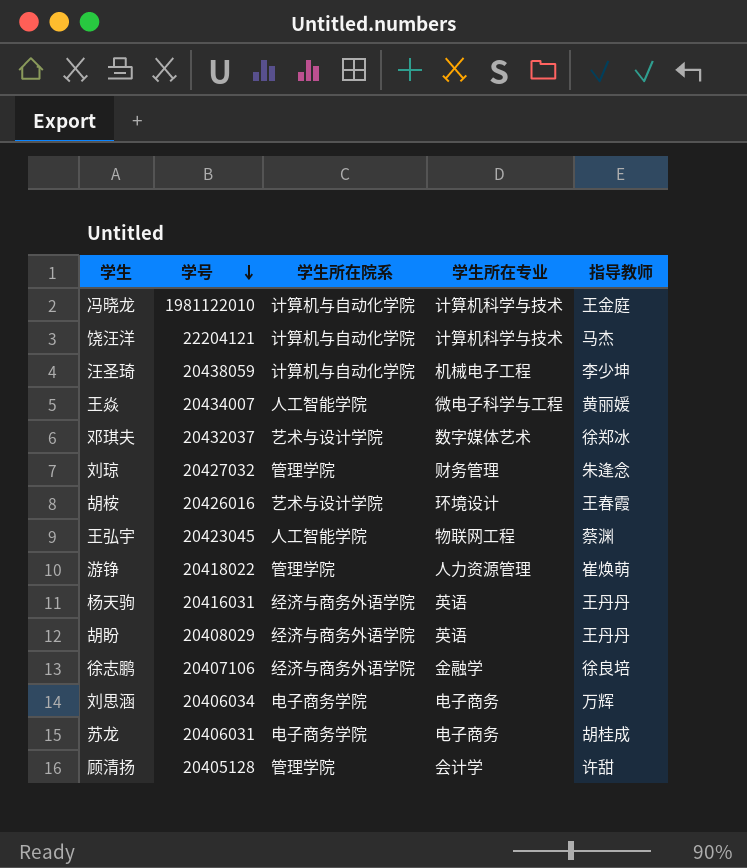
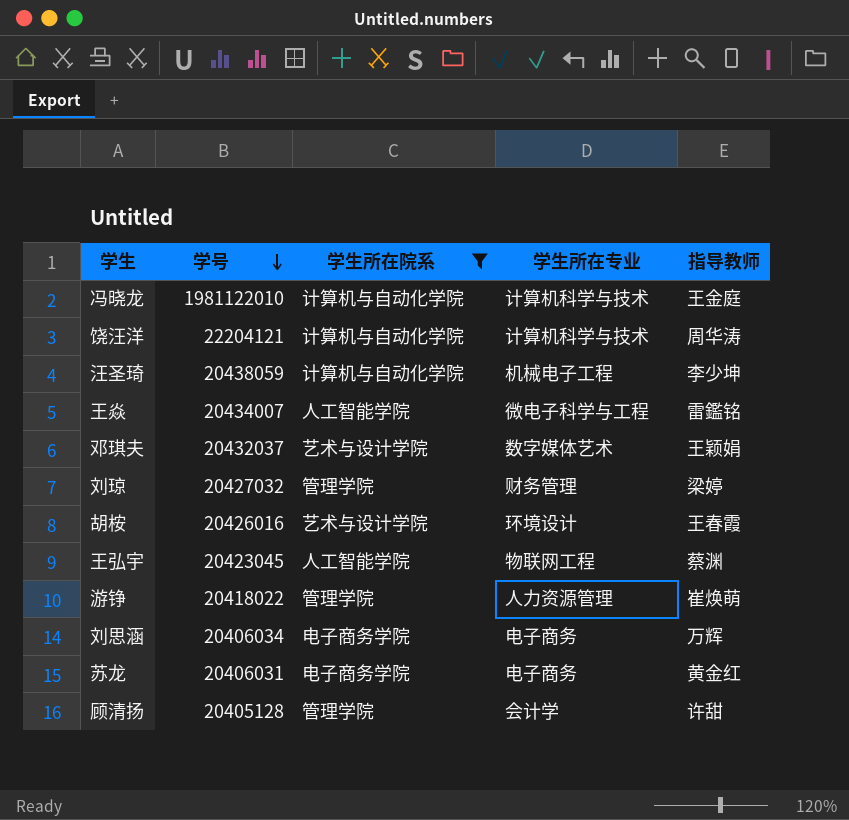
filter: none -> 学生所在院系 != 经济与商务外语学院
饶汪洋 | 指导教师: 马杰 -> 周华涛
王焱 | 指导教师: 黄丽媛 -> 雷鑑铭
邓琪夫 | 指导教师: 徐郑冰 -> 王颖娟
刘琼 | 指导教师: 朱逢念 -> 梁婷
苏龙 | 指导教师: 胡桂成 -> 黄金红

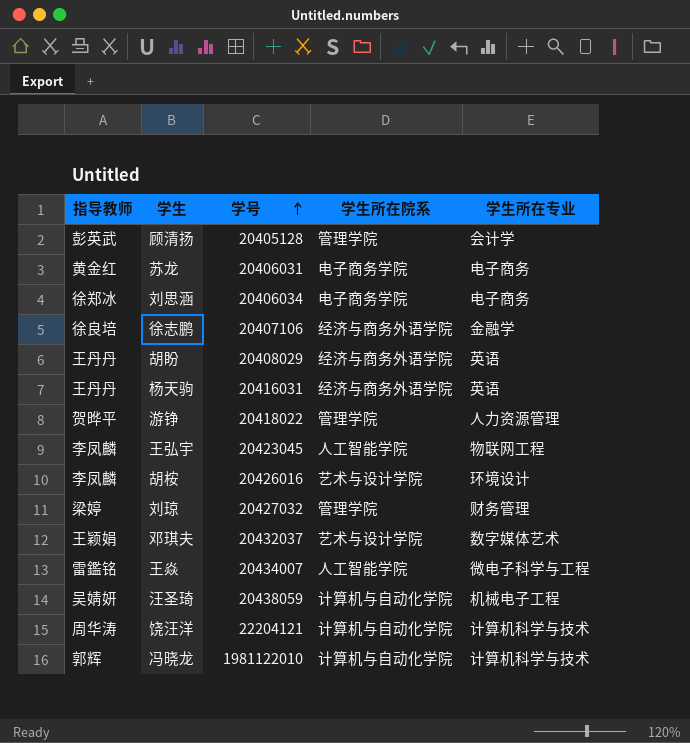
filter: 学生所在院系 != 经济与商务外语学院 -> none
row order: 学号 descending -> 学号 ascending
column 指导教师 | position: 5 -> 1
顾清扬 | 指导教师: 许甜 -> 彭英武
刘思涵 | 指导教师: 万辉 -> 徐郑冰
游铮 | 指导教师: 崔焕萌 -> 贺晔平
王弘宇 | 指导教师: 蔡渊 -> 李凤麟
胡桉 | 指导教师: 王春霞 -> 李凤麟
汪圣琦 | 指导教师: 李少坤 -> 吴婧妍
冯晓龙 | 指导教师: 王金庭 -> 郭辉

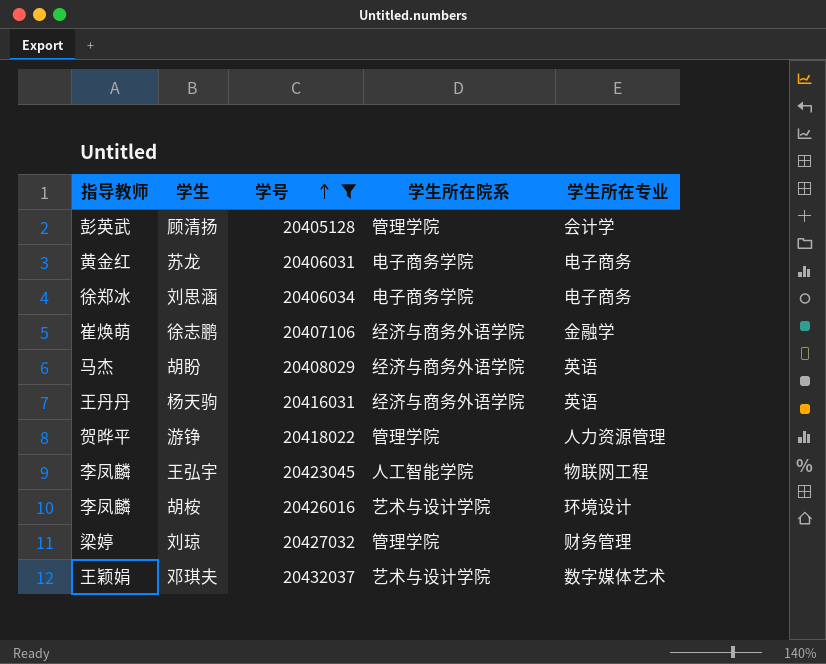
filter: none -> 学号 <= 20432037
徐志鹏 | 指导教师: 徐良培 -> 崔焕萌
胡盼 | 指导教师: 王丹丹 -> 马杰

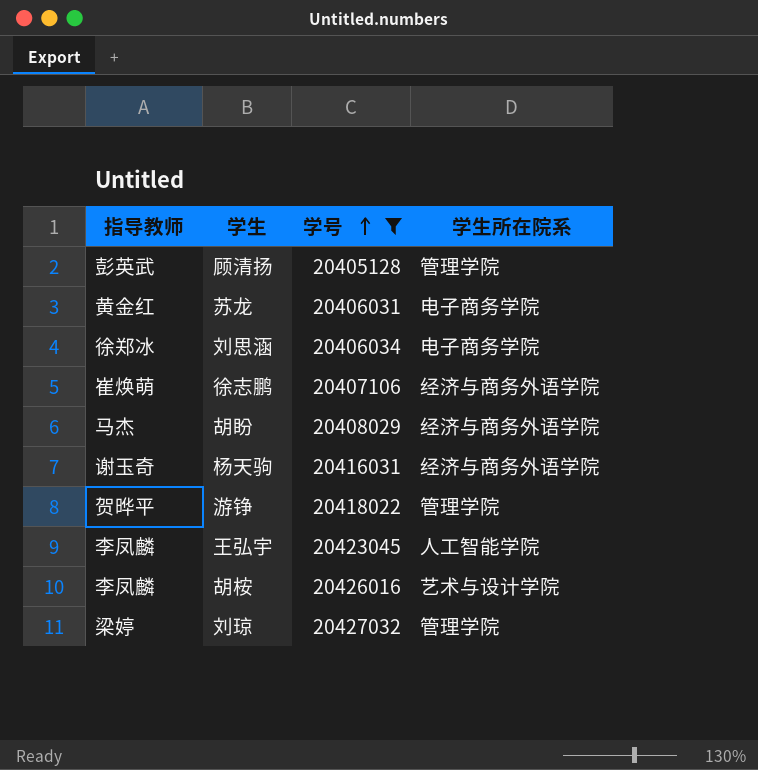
column 学生所在专业 | position: 5 -> none
row 邓琪夫: 王颖娟 | 20432037 | 艺术与设计学院 | 数字媒体艺术 -> none
杨天驹 | 指导教师: 王丹丹 -> 谢玉奇

